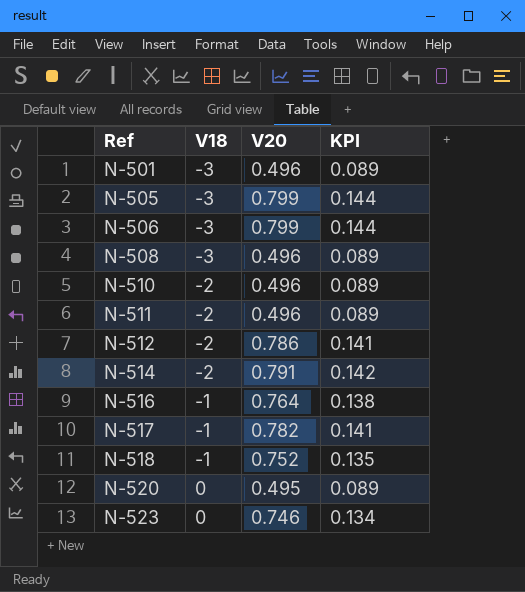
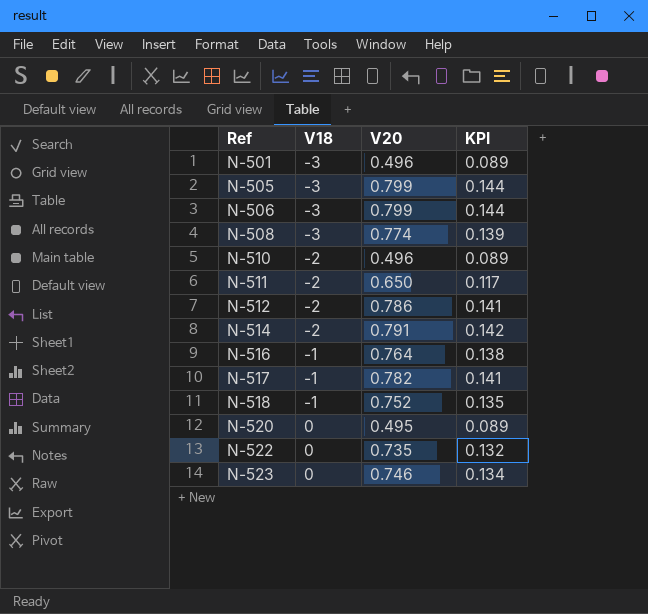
N-508 | V20: 0.496 -> 0.774
N-508 | KPI: 0.089 -> 0.139
N-511 | V20: 0.496 -> 0.650
N-511 | KPI: 0.089 -> 0.117
row N-522: none -> 0 | 0.735 | 0.132

